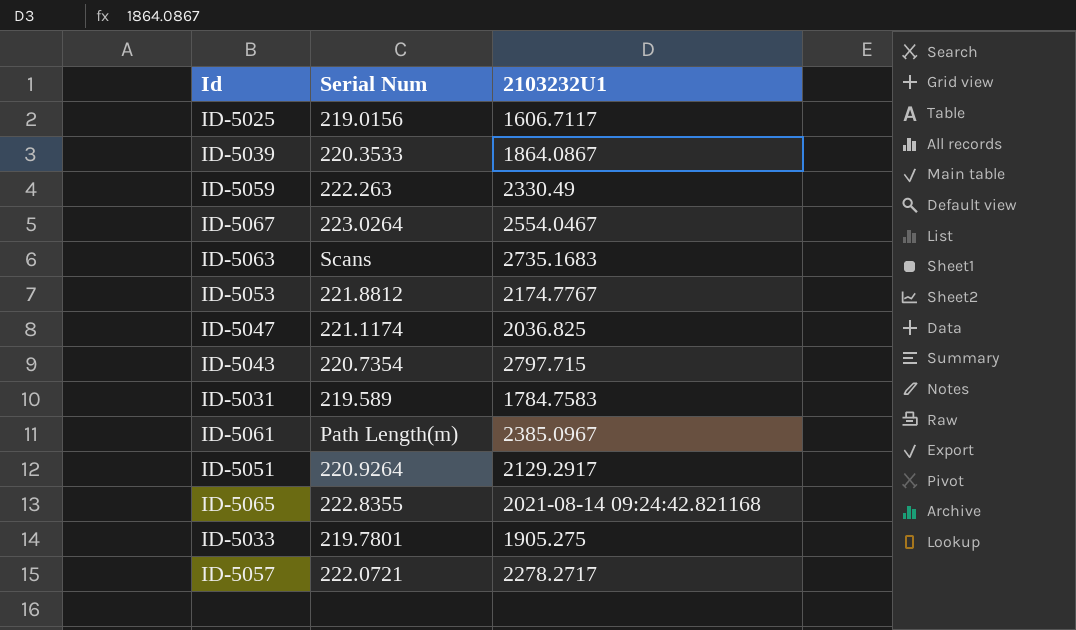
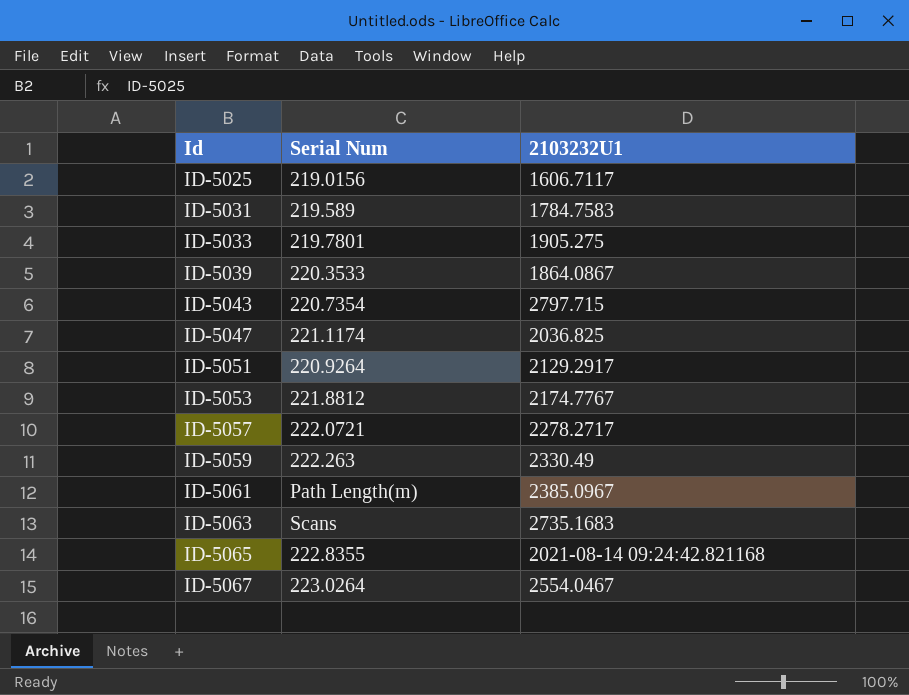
row order: none -> Id ascending

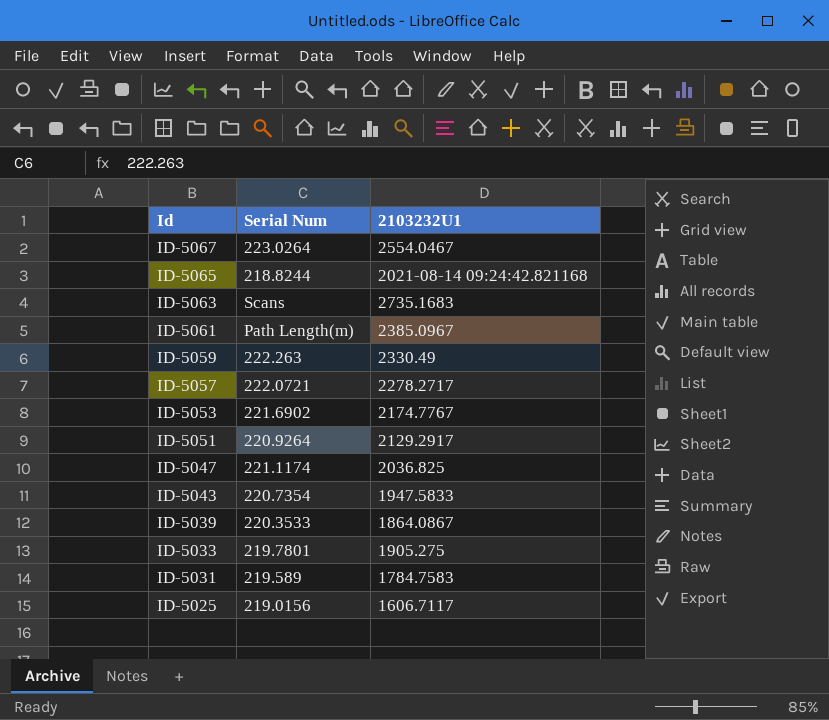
row order: Id ascending -> Id descending
ID-5065 | Serial Num: 222.8355 -> 218.8244
ID-5053 | Serial Num: 221.8812 -> 221.6902
ID-5043 | 2103232U1: 2797.715 -> 1947.5833

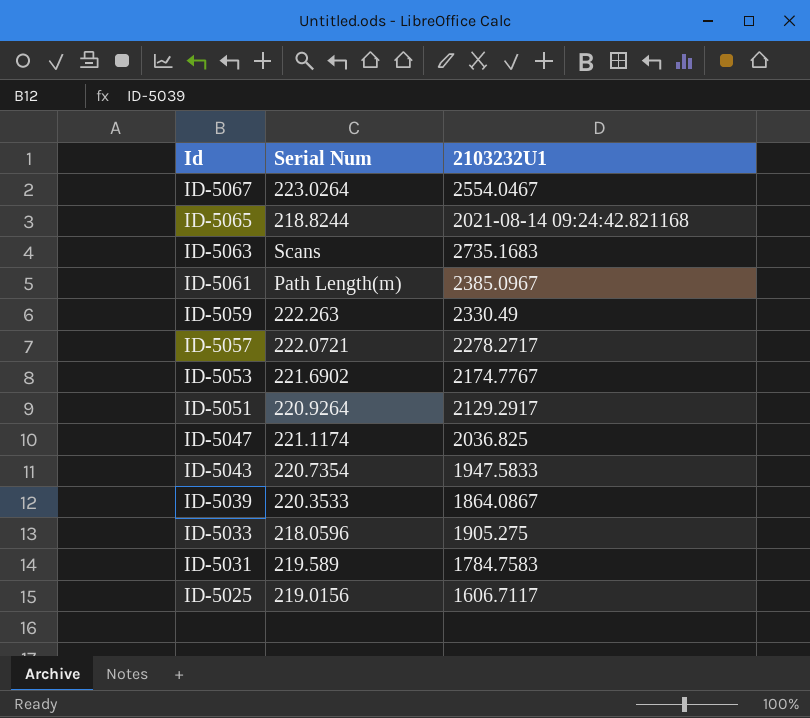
ID-5033 | Serial Num: 219.7801 -> 218.0596

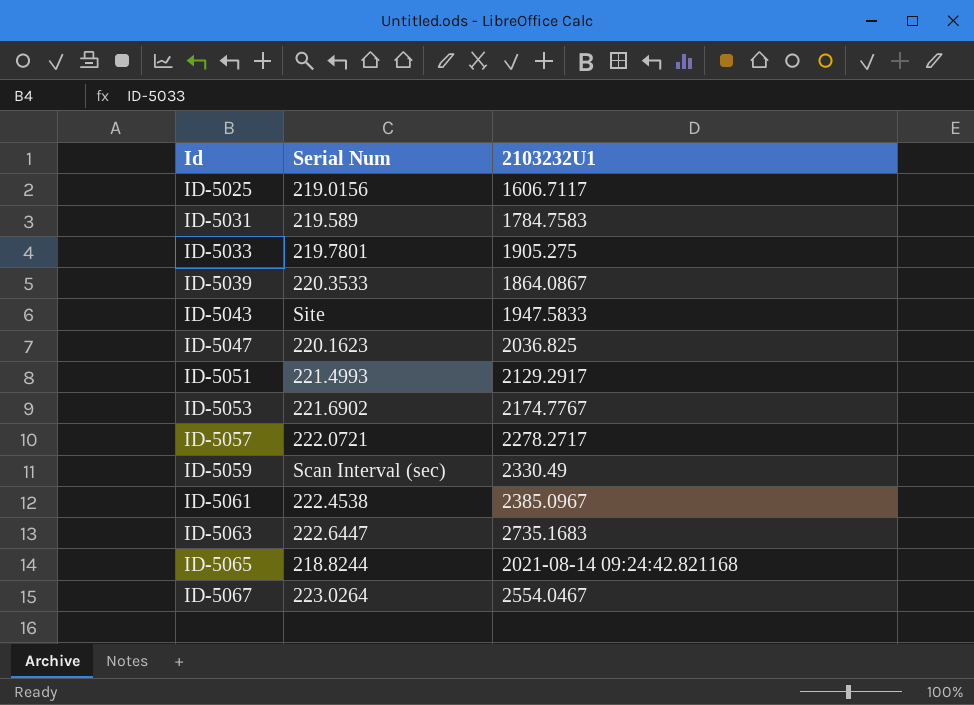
row order: Id descending -> Id ascending
ID-5033 | Serial Num: 218.0596 -> 219.7801
ID-5043 | Serial Num: 220.7354 -> Site
ID-5047 | Serial Num: 221.1174 -> 220.1623
ID-5051 | Serial Num: 220.9264 -> 221.4993
ID-5059 | Serial Num: 222.263 -> Scan Interval (sec)
ID-5061 | Serial Num: Path Length(m) -> 222.4538
ID-5063 | Serial Num: Scans -> 222.6447

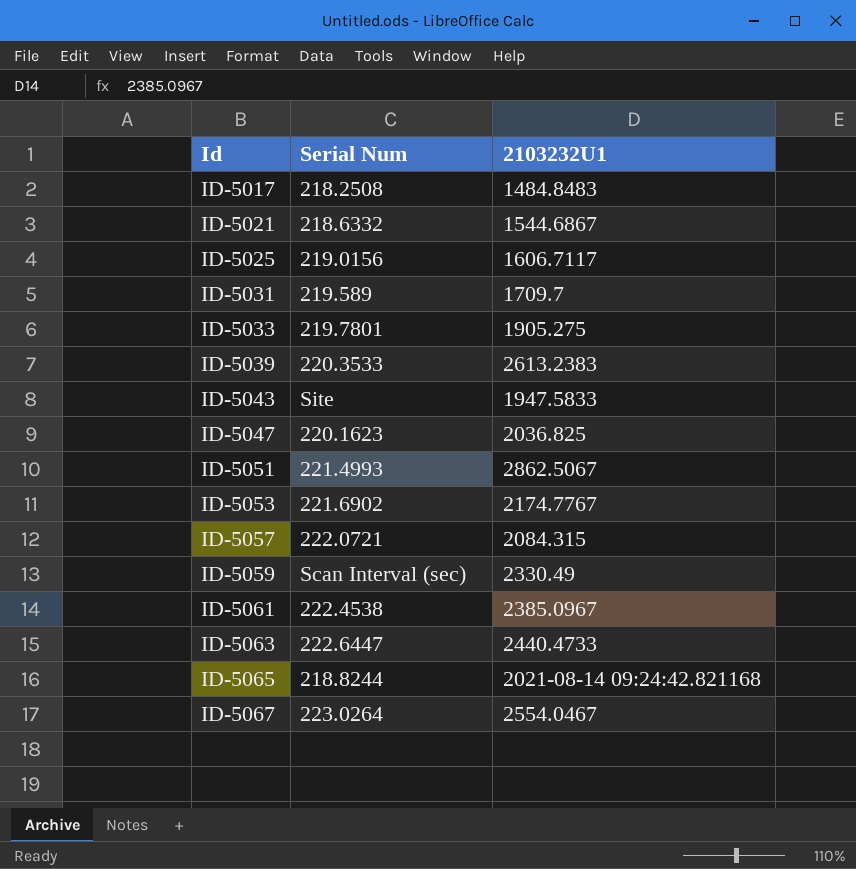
row ID-5017: none -> 218.2508 | 1484.8483
row ID-5021: none -> 218.6332 | 1544.6867
ID-5031 | 2103232U1: 1784.7583 -> 1709.7
ID-5039 | 2103232U1: 1864.0867 -> 2613.2383
ID-5051 | 2103232U1: 2129.2917 -> 2862.5067
ID-5057 | 2103232U1: 2278.2717 -> 2084.315
ID-5063 | 2103232U1: 2735.1683 -> 2440.4733

